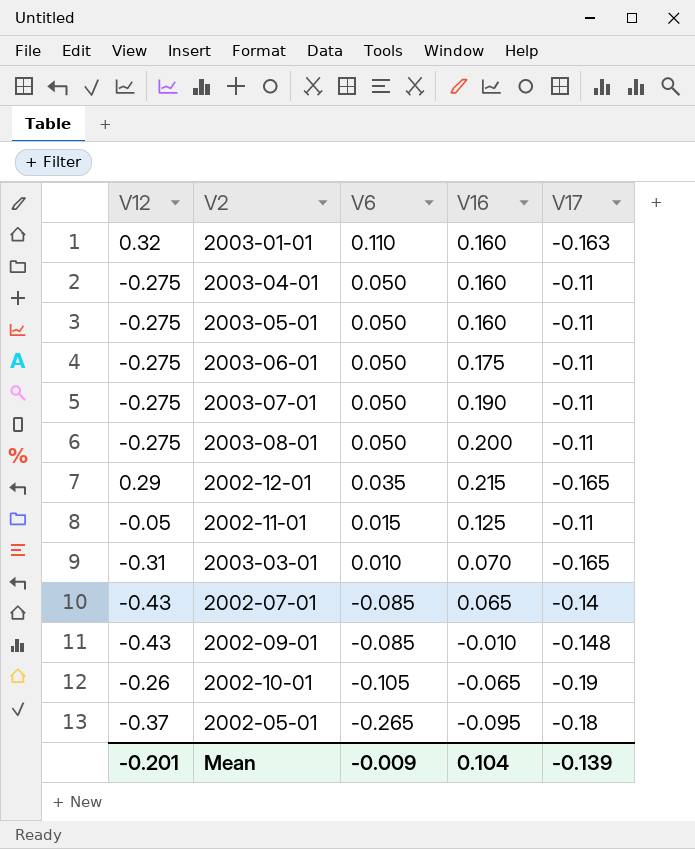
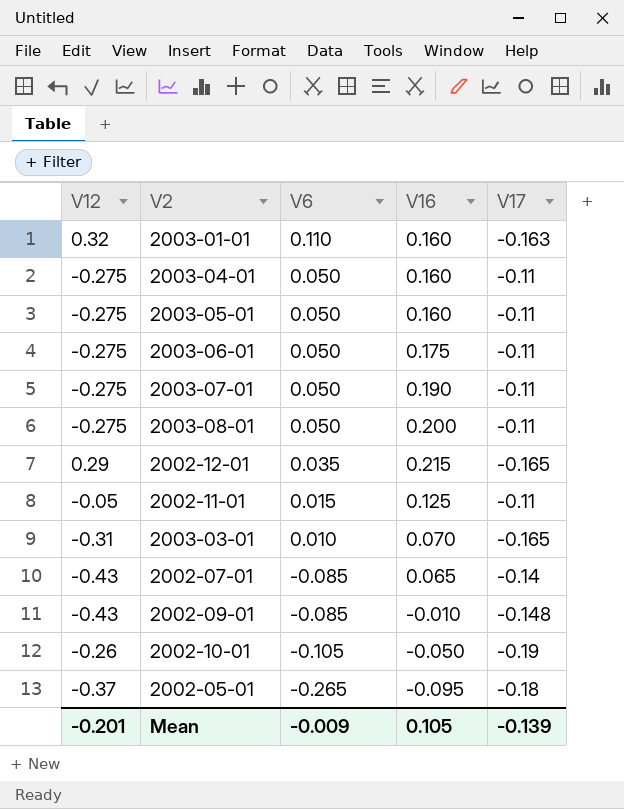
2002-10-01 | V16: -0.065 -> -0.050
Mean | V16: 0.104 -> 0.105

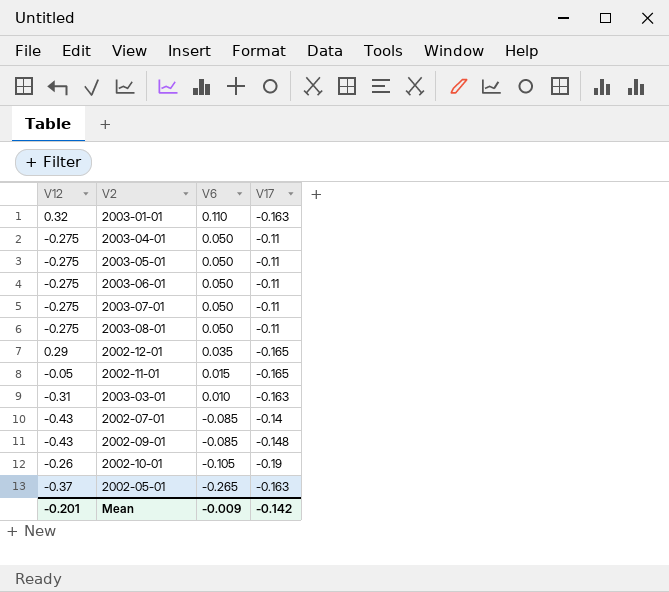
column V16 | position: 4 -> none
2002-11-01 | V17: -0.11 -> -0.165
2003-03-01 | V17: -0.165 -> -0.163
2002-05-01 | V17: -0.18 -> -0.163
Mean | V17: -0.139 -> -0.142

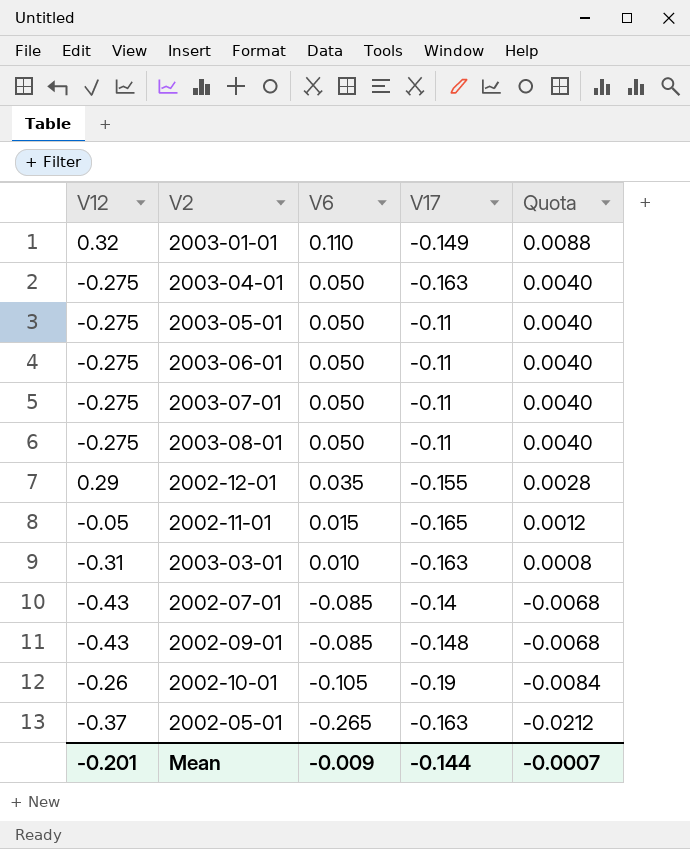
column Quota | formula: none -> [V6] * 0.08
2003-01-01 | V17: -0.163 -> -0.149
2003-04-01 | V17: -0.11 -> -0.163
2002-12-01 | V17: -0.165 -> -0.155
Mean | V17: -0.142 -> -0.144

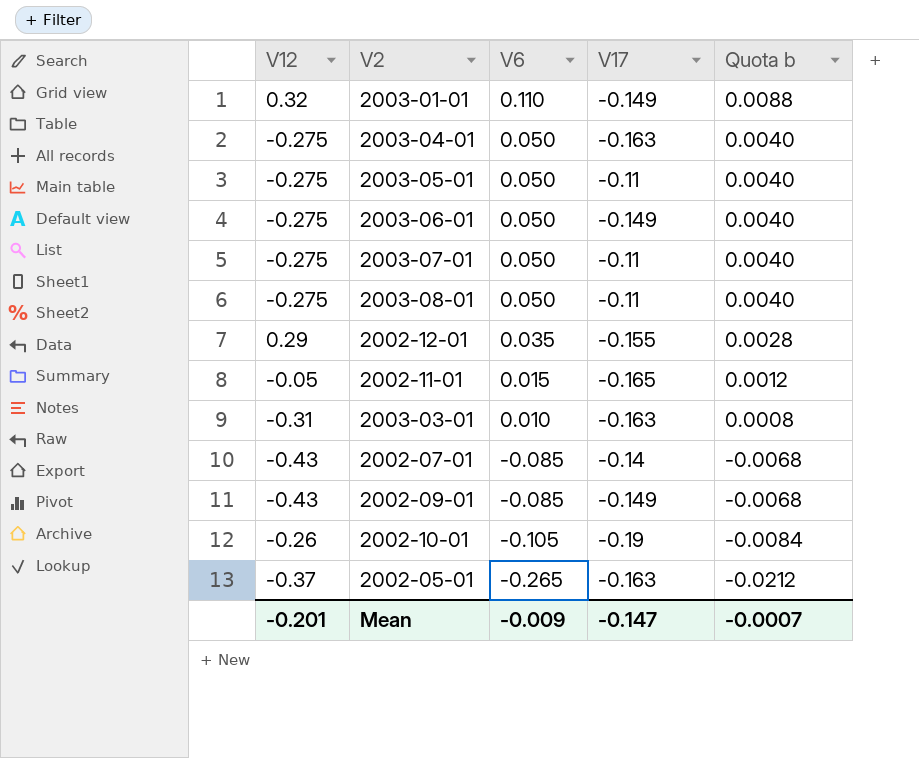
column name: Quota -> Quota b
2003-06-01 | V17: -0.11 -> -0.149
2002-09-01 | V17: -0.148 -> -0.149
Mean | V17: -0.144 -> -0.147

